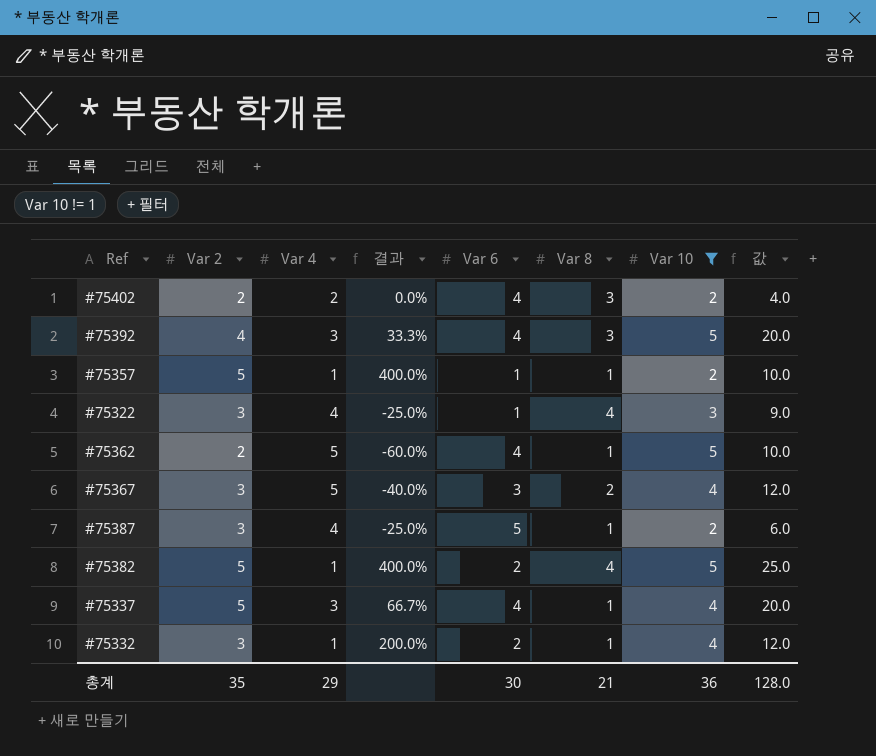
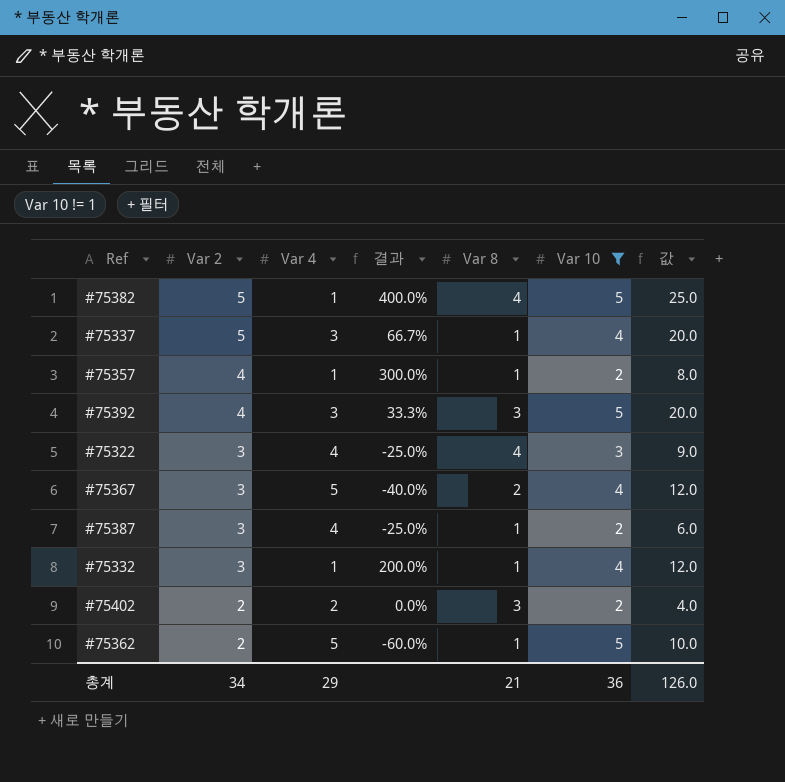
row order: none -> Var 2 descending
column Var 6 | position: 5 -> none
#75357 | Var 2: 5 -> 4
#75357 | 결과: 400.0% -> 300.0%
#75357 | 값: 10.0 -> 8.0
총계 | Var 2: 35 -> 34
총계 | 값: 128.0 -> 126.0

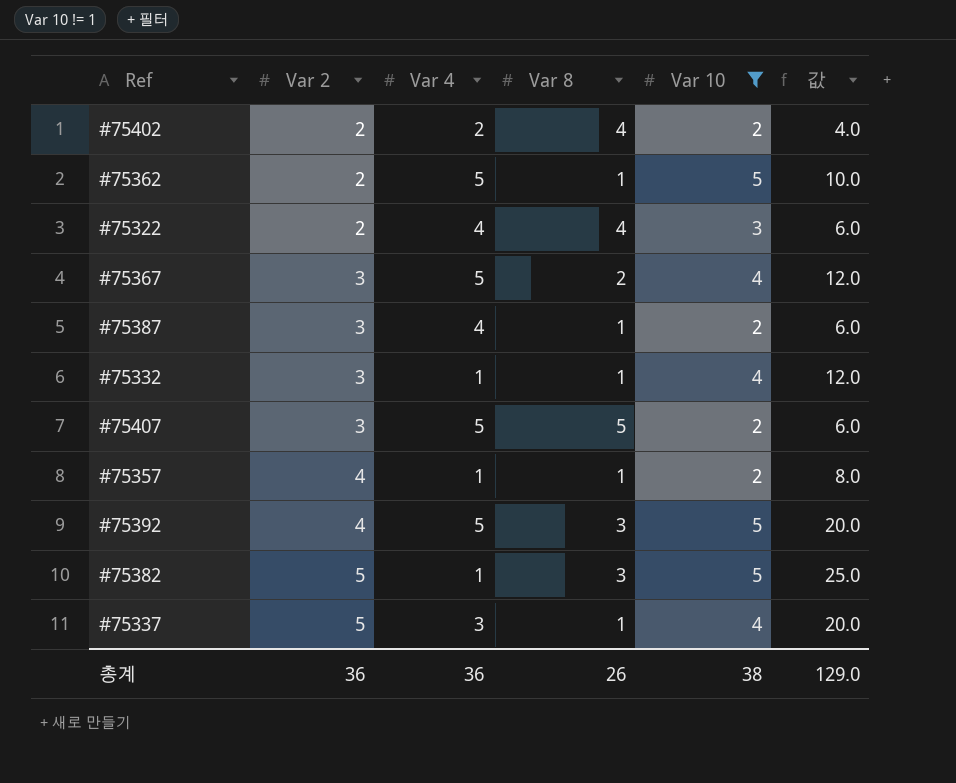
row order: Var 2 descending -> Var 2 ascending
column 결과 | formula: ([Var 2] - [Var 4]) / [Var 4] -> none
#75402 | Var 8: 3 -> 4
#75322 | Var 2: 3 -> 2
#75322 | 값: 9.0 -> 6.0
row #75407: none -> 3 | 5 | 5 | 2 | 6.0
#75392 | Var 4: 3 -> 5
#75382 | Var 8: 4 -> 3
총계 | Var 2: 34 -> 36
총계 | Var 4: 29 -> 36
총계 | Var 8: 21 -> 26
총계 | Var 10: 36 -> 38
총계 | 값: 126.0 -> 129.0

